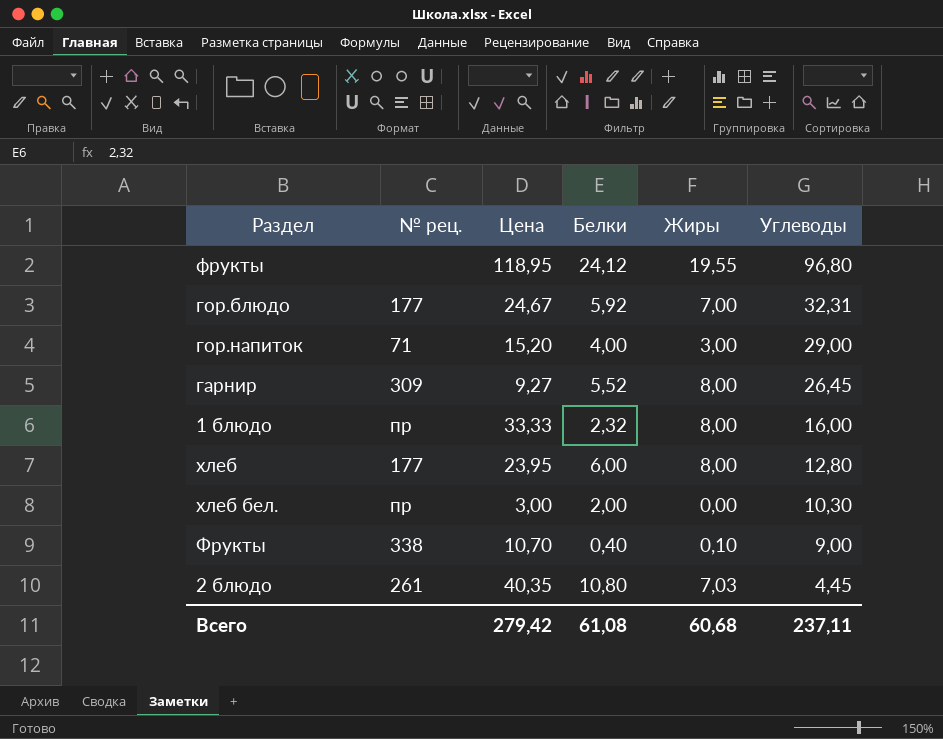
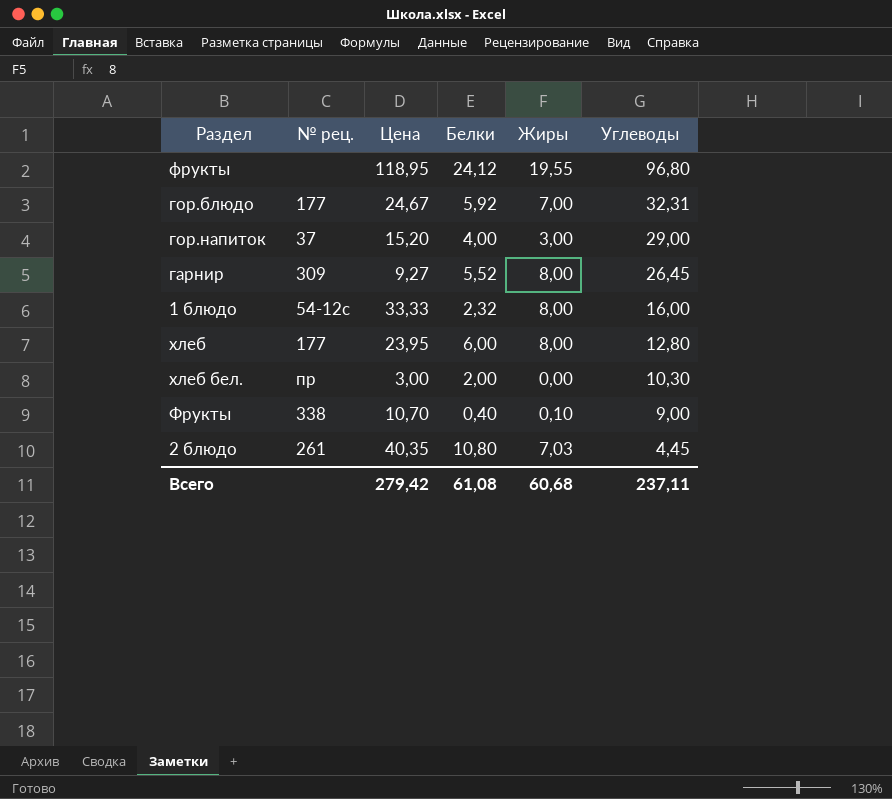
гор.напиток | № рец.: 71 -> 37
1 блюдо | № рец.: пр -> 54-12с

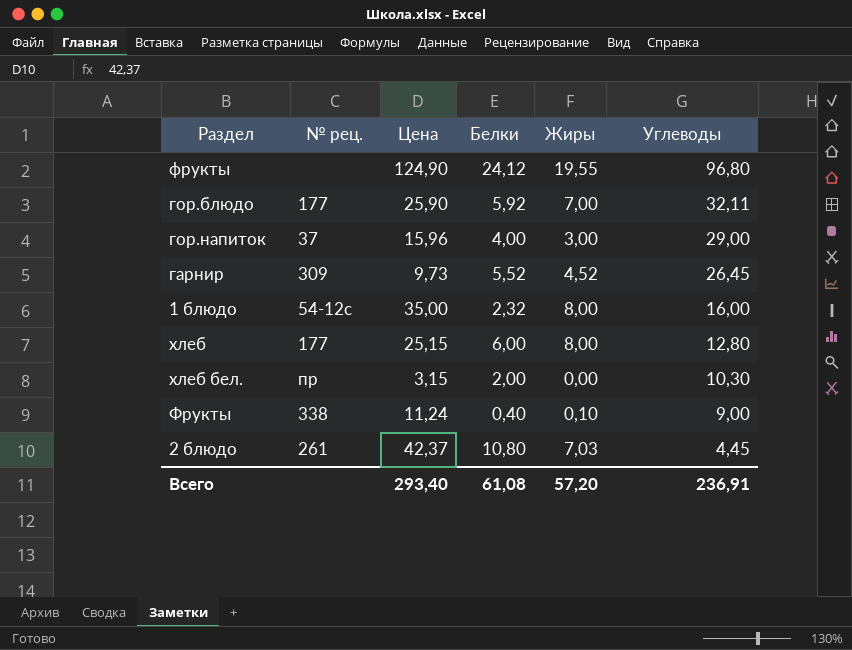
фрукты | Цена: 118,95 -> 124,90
гор.блюдо | Цена: 24,67 -> 25,90
гор.блюдо | Углеводы: 32,31 -> 32,11
гор.напиток | Цена: 15,20 -> 15,96
гарнир | Цена: 9,27 -> 9,73
гарнир | Жиры: 8,00 -> 4,52
1 блюдо | Цена: 33,33 -> 35,00
хлеб | Цена: 23,95 -> 25,15
хлеб бел. | Цена: 3,00 -> 3,15
Фрукты | Цена: 10,70 -> 11,24
2 блюдо | Цена: 40,35 -> 42,37
Всего | Цена: 279,42 -> 293,40
Всего | Жиры: 60,68 -> 57,20
Всего | Углеводы: 237,11 -> 236,91

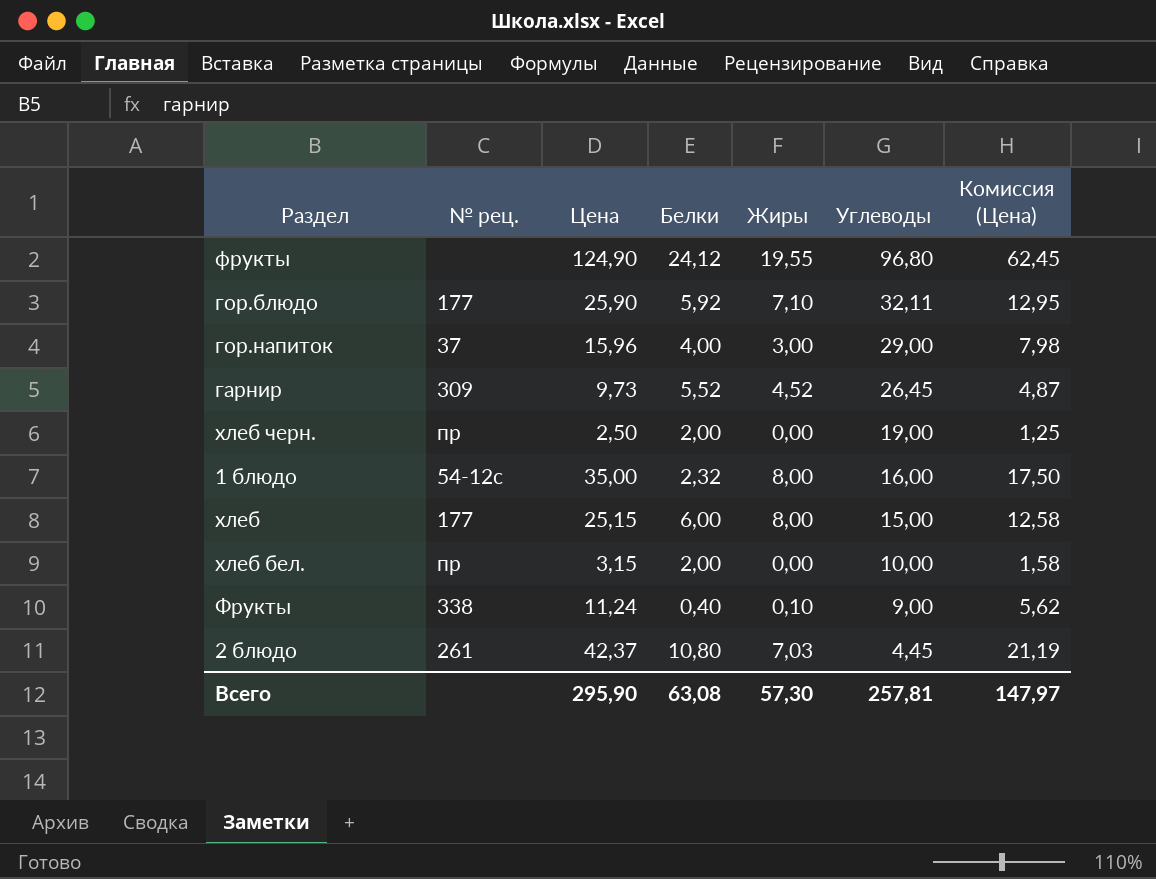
column Комиссия (Цена) | formula: none -> [Цена] * 0,5
гор.блюдо | Жиры: 7,00 -> 7,10
row хлеб черн.: none -> пр | 2,50 | 2,00 | 0,00 | 19,00 | 1,25
хлеб | Углеводы: 12,80 -> 15,00
хлеб бел. | Углеводы: 10,30 -> 10,00
Всего | Цена: 293,40 -> 295,90
Всего | Белки: 61,08 -> 63,08
Всего | Жиры: 57,20 -> 57,30
Всего | Углеводы: 236,91 -> 257,81

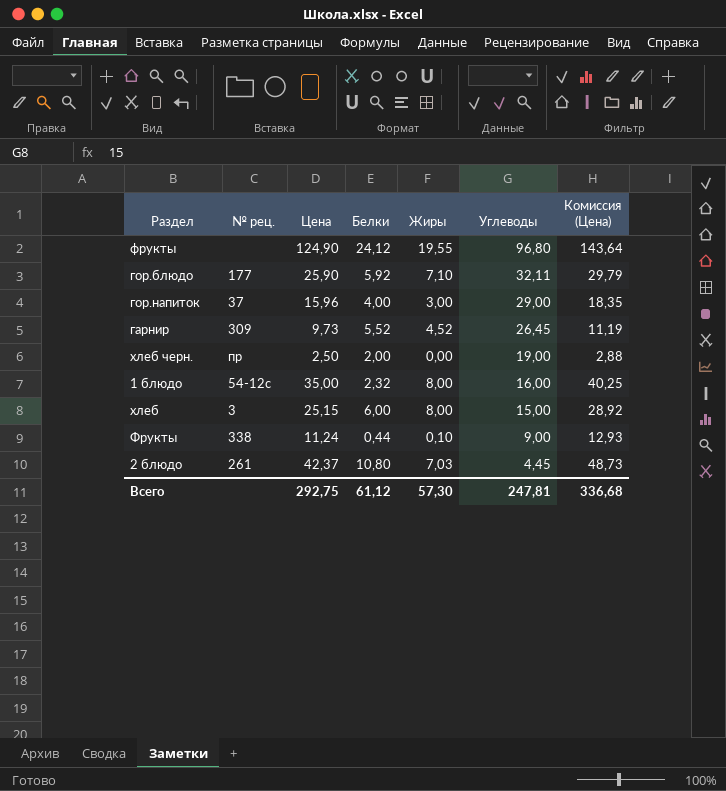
column Комиссия (Цена) | formula: [Цена] * 0,5 -> [Цена] * 1,15
row хлеб бел.: пр | 3,15 | 2,00 | 0,00 | 10,00 | 1,58 -> none
хлеб | № рец.: 177 -> 3
Фрукты | Белки: 0,40 -> 0,44
Всего | Цена: 295,90 -> 292,75
Всего | Белки: 63,08 -> 61,12
Всего | Углеводы: 257,81 -> 247,81
Всего | Комиссия (Цена): 147,97 -> 336,68

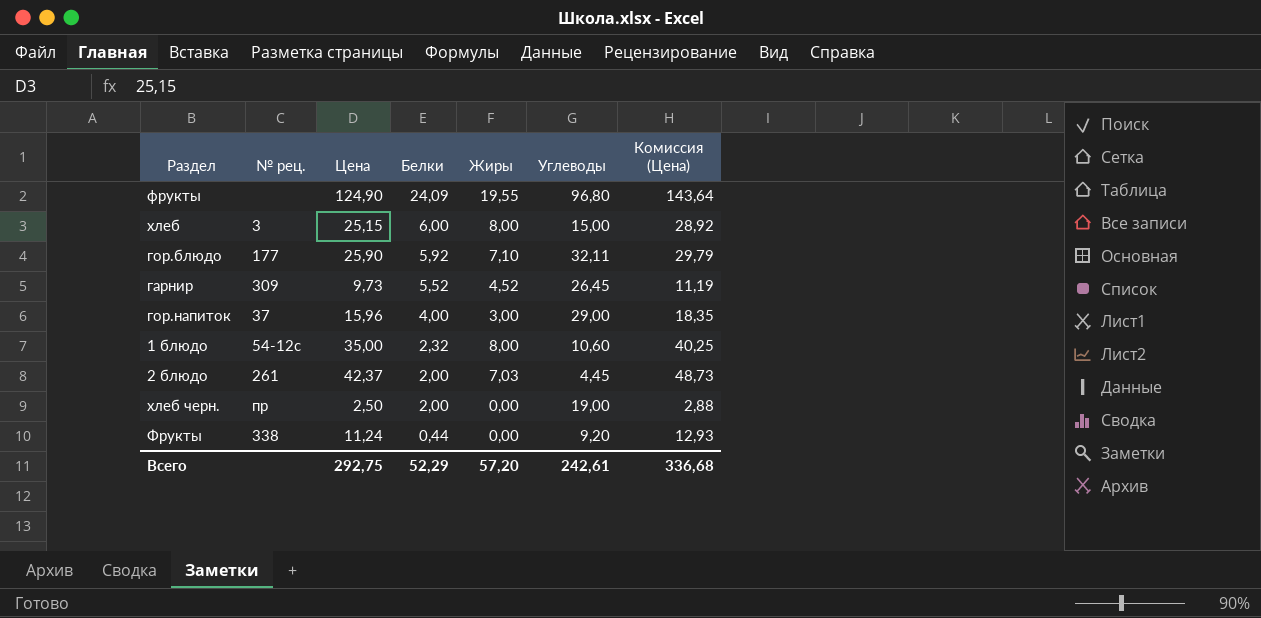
row order: Углеводы descending -> Белки descending
фрукты | Белки: 24,12 -> 24,09
1 блюдо | Углеводы: 16,00 -> 10,60
2 блюдо | Белки: 10,80 -> 2,00
Фрукты | Жиры: 0,10 -> 0,00
Фрукты | Углеводы: 9,00 -> 9,20
Всего | Белки: 61,12 -> 52,29
Всего | Жиры: 57,30 -> 57,20
Всего | Углеводы: 247,81 -> 242,61

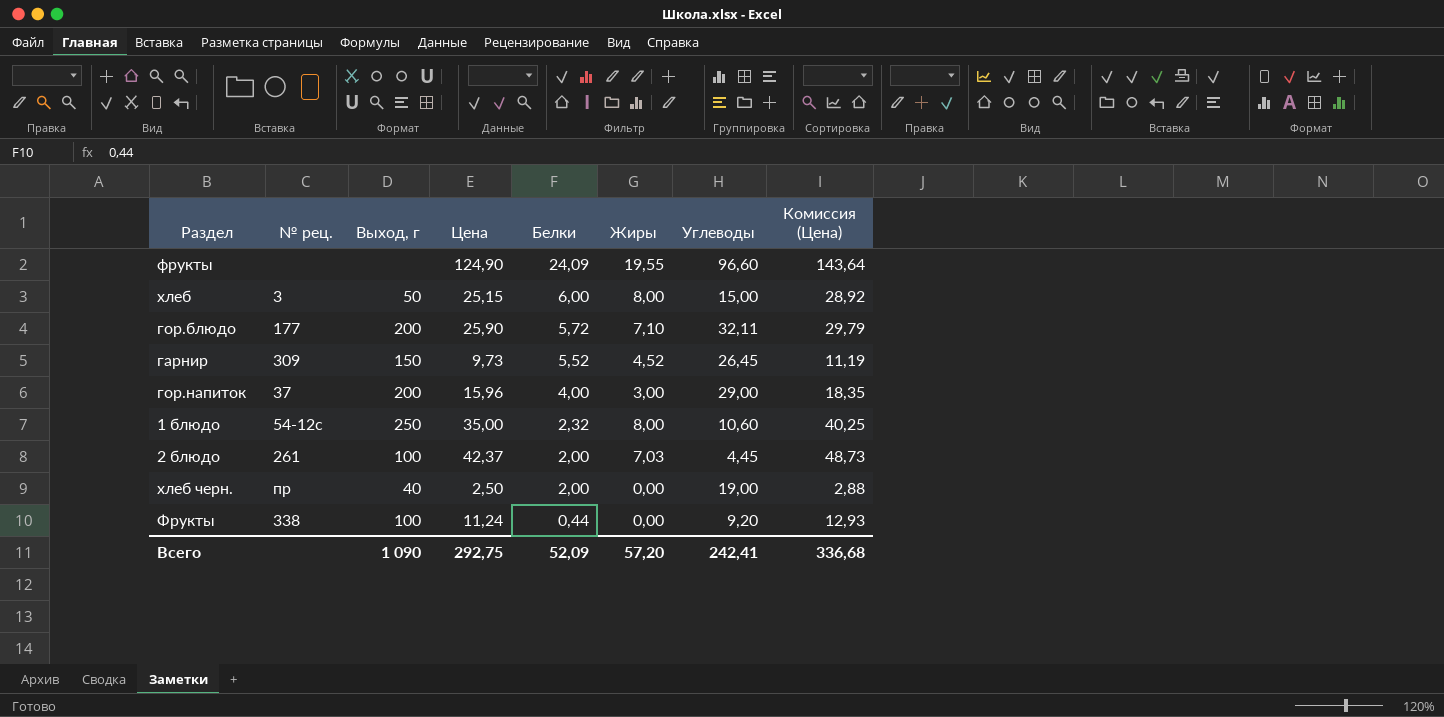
column Выход, г | position: none -> 3
фрукты | Углеводы: 96,80 -> 96,60
гор.блюдо | Белки: 5,92 -> 5,72
Всего | Белки: 52,29 -> 52,09
Всего | Углеводы: 242,61 -> 242,41

